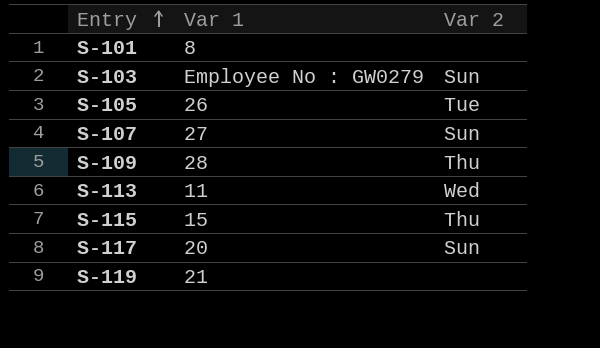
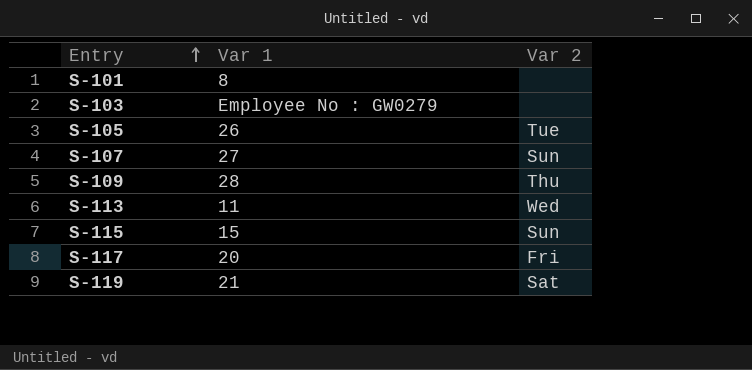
S-103 | Var 2: Sun -> none
S-115 | Var 2: Thu -> Sun
S-117 | Var 2: Sun -> Fri
S-119 | Var 2: none -> Sat

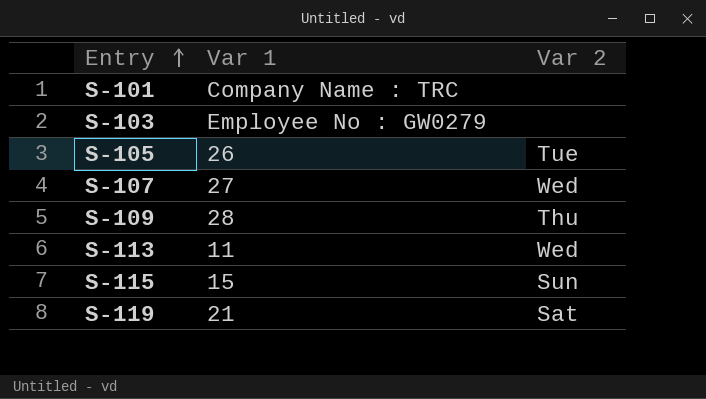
row S-117: 20 | Fri -> none
S-101 | Var 1: 8 -> Company Name : TRC
S-107 | Var 2: Sun -> Wed

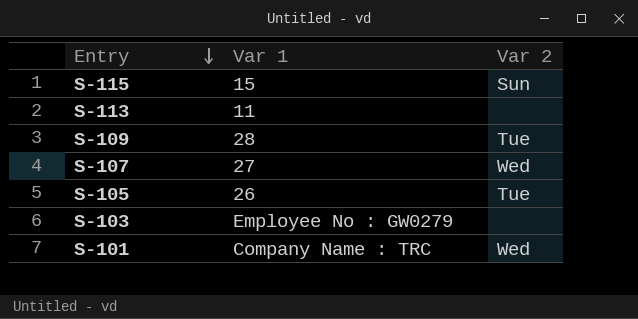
row order: Entry ascending -> Entry descending
row S-119: 21 | Sat -> none
S-113 | Var 2: Wed -> none
S-109 | Var 2: Thu -> Tue
S-101 | Var 2: none -> Wed

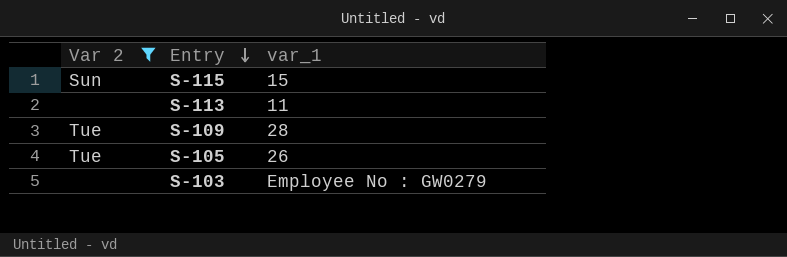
filter: none -> Var 2 != Wed
column Var 2 | position: 3 -> 1
column name: Var 1 -> var_1

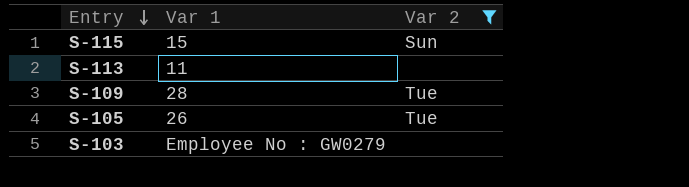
column name: var_1 -> Var 1
column Var 2 | position: 1 -> 3

